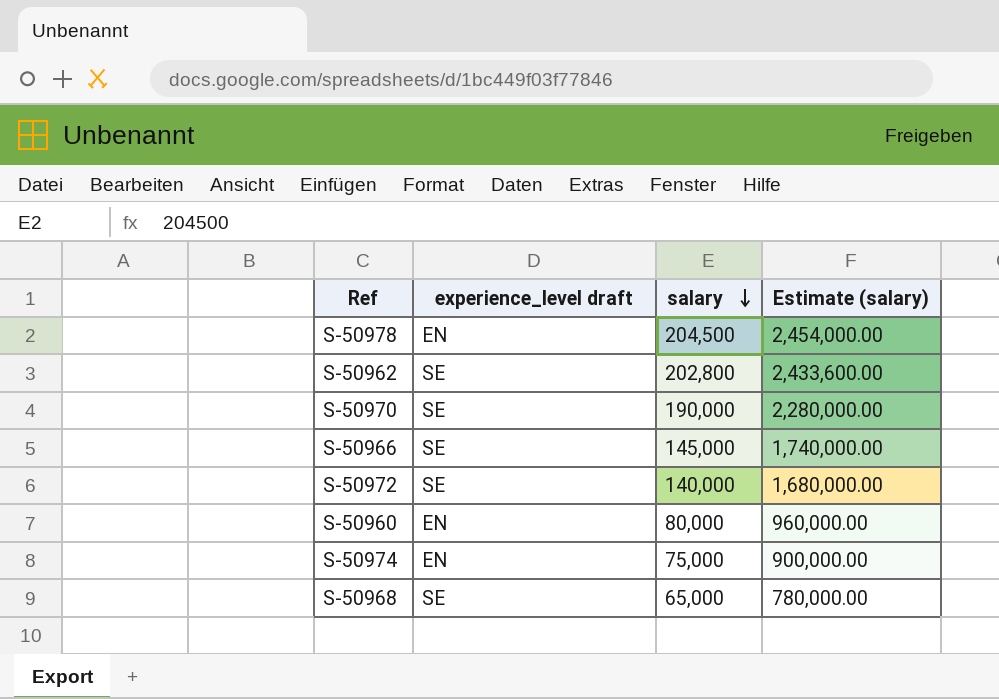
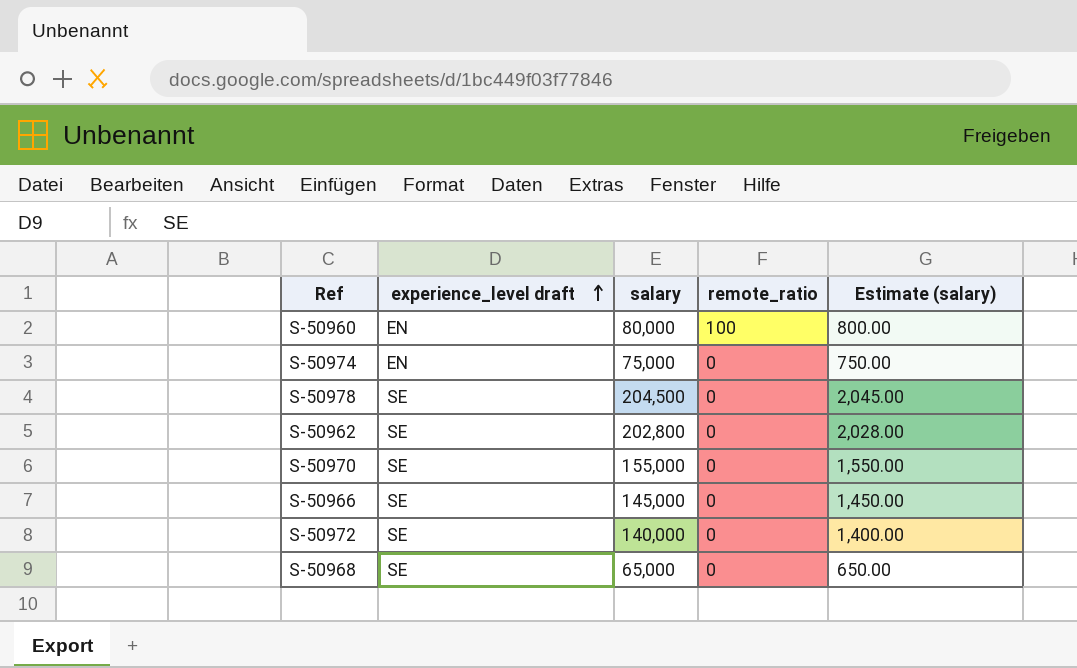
row order: salary descending -> experience_level draft ascending
column remote_ratio | position: none -> 4
column Estimate (salary) | formula: [salary] * 12 -> [salary] * 0.01
S-50978 | experience_level draft: EN -> SE
S-50970 | salary: 190,000 -> 155,000

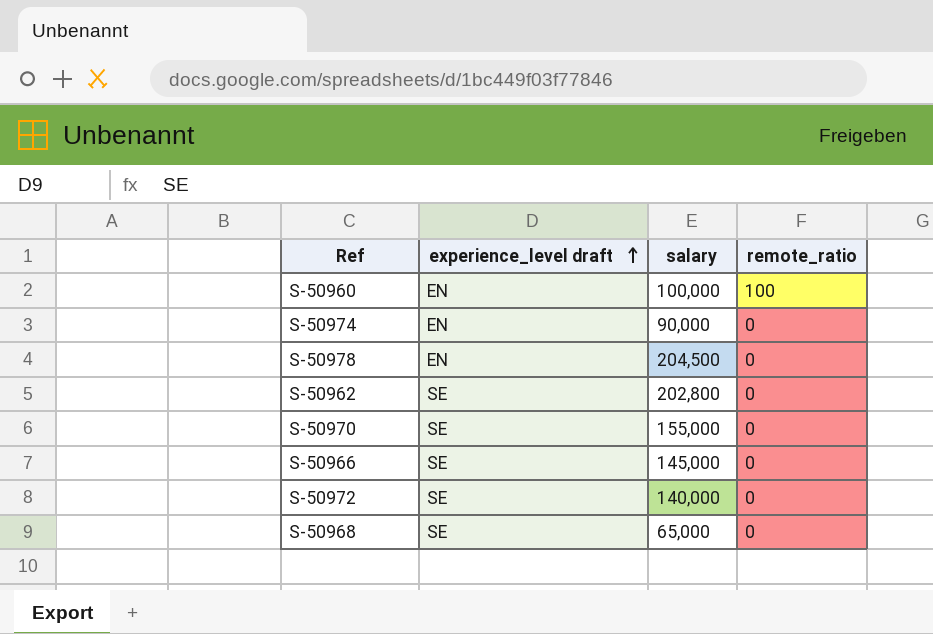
column Estimate (salary) | formula: [salary] * 0.01 -> none
S-50960 | salary: 80,000 -> 100,000
S-50974 | salary: 75,000 -> 90,000
S-50978 | experience_level draft: SE -> EN

